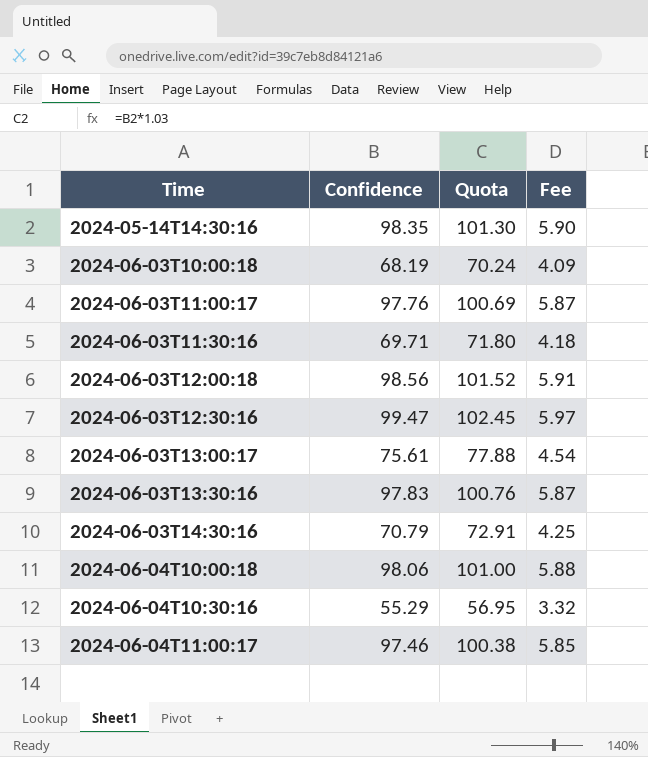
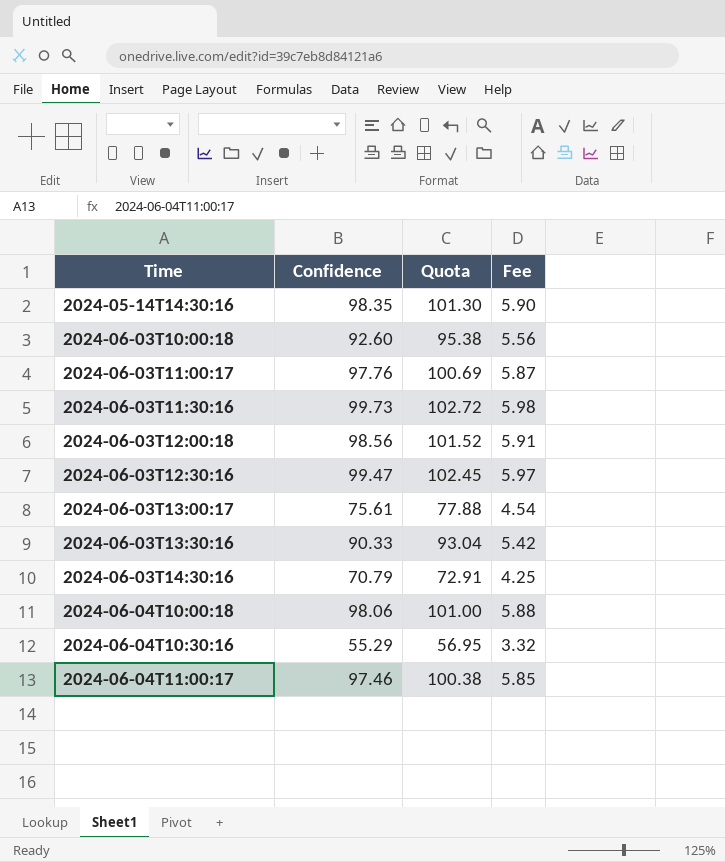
2024-06-03T10:00:18 | Confidence: 68.19 -> 92.60
2024-06-03T10:00:18 | Quota: 70.24 -> 95.38
2024-06-03T10:00:18 | Fee: 4.09 -> 5.56
2024-06-03T11:30:16 | Confidence: 69.71 -> 99.73
2024-06-03T11:30:16 | Quota: 71.80 -> 102.72
2024-06-03T11:30:16 | Fee: 4.18 -> 5.98
2024-06-03T13:30:16 | Confidence: 97.83 -> 90.33
2024-06-03T13:30:16 | Quota: 100.76 -> 93.04
2024-06-03T13:30:16 | Fee: 5.87 -> 5.42

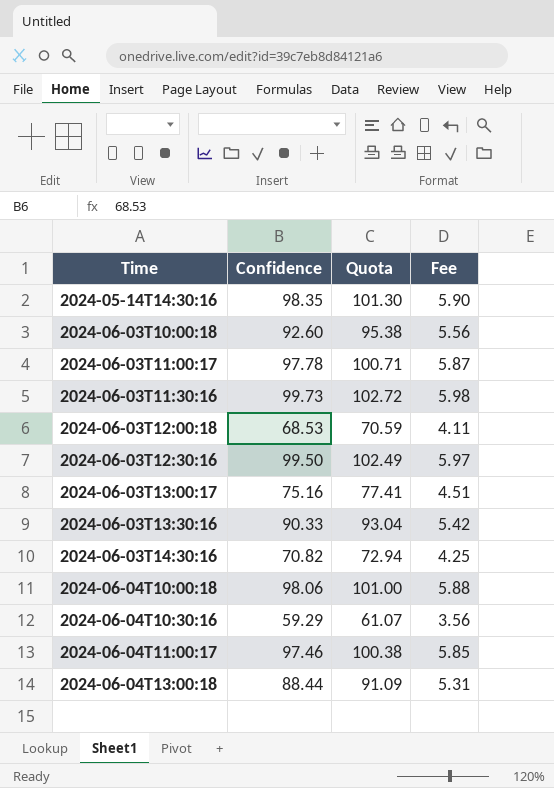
2024-06-03T11:00:17 | Confidence: 97.76 -> 97.78
2024-06-03T11:00:17 | Quota: 100.69 -> 100.71
2024-06-03T12:00:18 | Confidence: 98.56 -> 68.53
2024-06-03T12:00:18 | Quota: 101.52 -> 70.59
2024-06-03T12:00:18 | Fee: 5.91 -> 4.11
2024-06-03T12:30:16 | Confidence: 99.47 -> 99.50
2024-06-03T12:30:16 | Quota: 102.45 -> 102.49
2024-06-03T13:00:17 | Confidence: 75.61 -> 75.16
2024-06-03T13:00:17 | Quota: 77.88 -> 77.41
2024-06-03T13:00:17 | Fee: 4.54 -> 4.51
2024-06-03T14:30:16 | Confidence: 70.79 -> 70.82
2024-06-03T14:30:16 | Quota: 72.91 -> 72.94
2024-06-04T10:30:16 | Confidence: 55.29 -> 59.29
2024-06-04T10:30:16 | Quota: 56.95 -> 61.07
2024-06-04T10:30:16 | Fee: 3.32 -> 3.56
row 2024-06-04T13:00:18: none -> 88.44 | 91.09 | 5.31

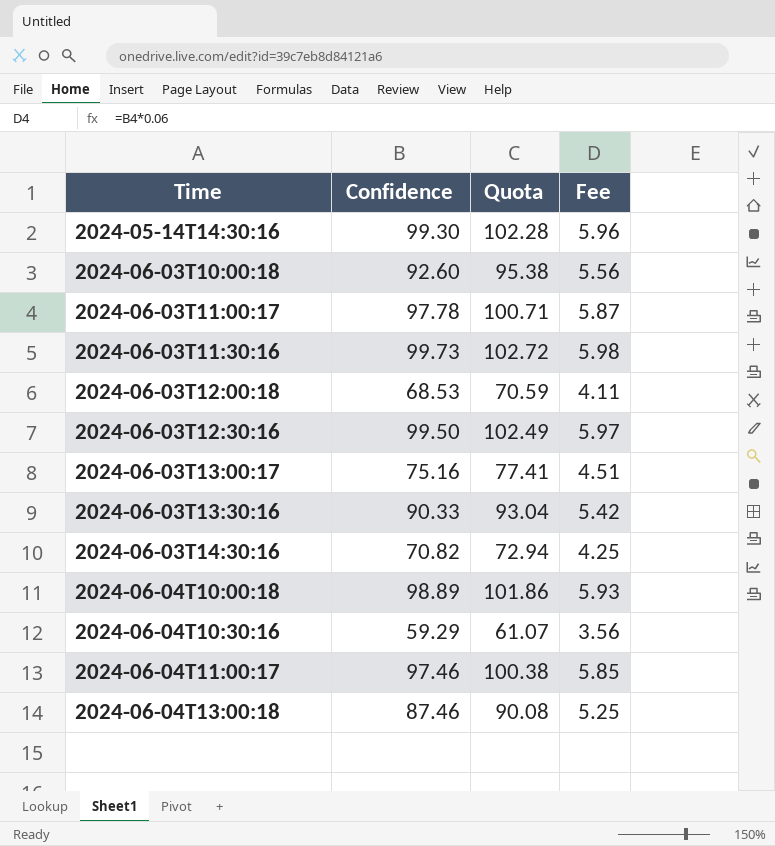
2024-05-14T14:30:16 | Confidence: 98.35 -> 99.30
2024-05-14T14:30:16 | Quota: 101.30 -> 102.28
2024-05-14T14:30:16 | Fee: 5.90 -> 5.96
2024-06-04T10:00:18 | Confidence: 98.06 -> 98.89
2024-06-04T10:00:18 | Quota: 101.00 -> 101.86
2024-06-04T10:00:18 | Fee: 5.88 -> 5.93
2024-06-04T13:00:18 | Confidence: 88.44 -> 87.46
2024-06-04T13:00:18 | Quota: 91.09 -> 90.08
2024-06-04T13:00:18 | Fee: 5.31 -> 5.25

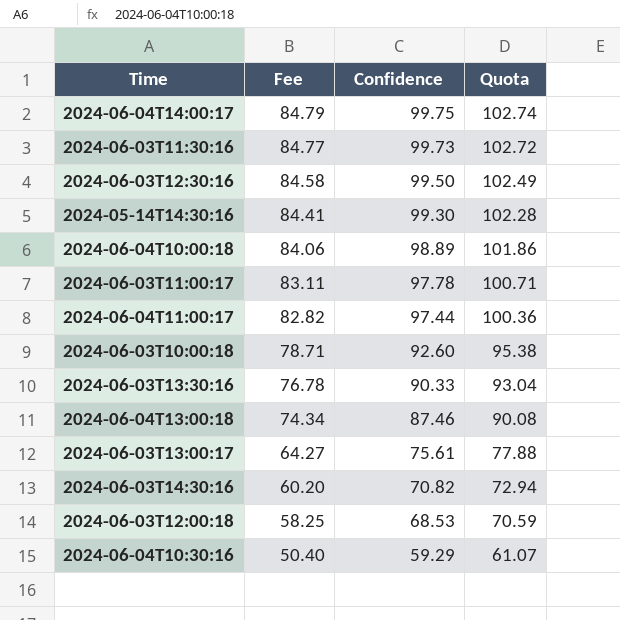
row order: Time ascending -> Fee descending
column Fee | formula: [Confidence] * 0.06 -> [Confidence] * 0.85
column Fee | position: 4 -> 2
row 2024-06-04T14:00:17: none -> 84.79 | 99.75 | 102.74
2024-06-04T11:00:17 | Confidence: 97.46 -> 97.44
2024-06-04T11:00:17 | Quota: 100.38 -> 100.36
2024-06-03T13:00:17 | Confidence: 75.16 -> 75.61
2024-06-03T13:00:17 | Quota: 77.41 -> 77.88

